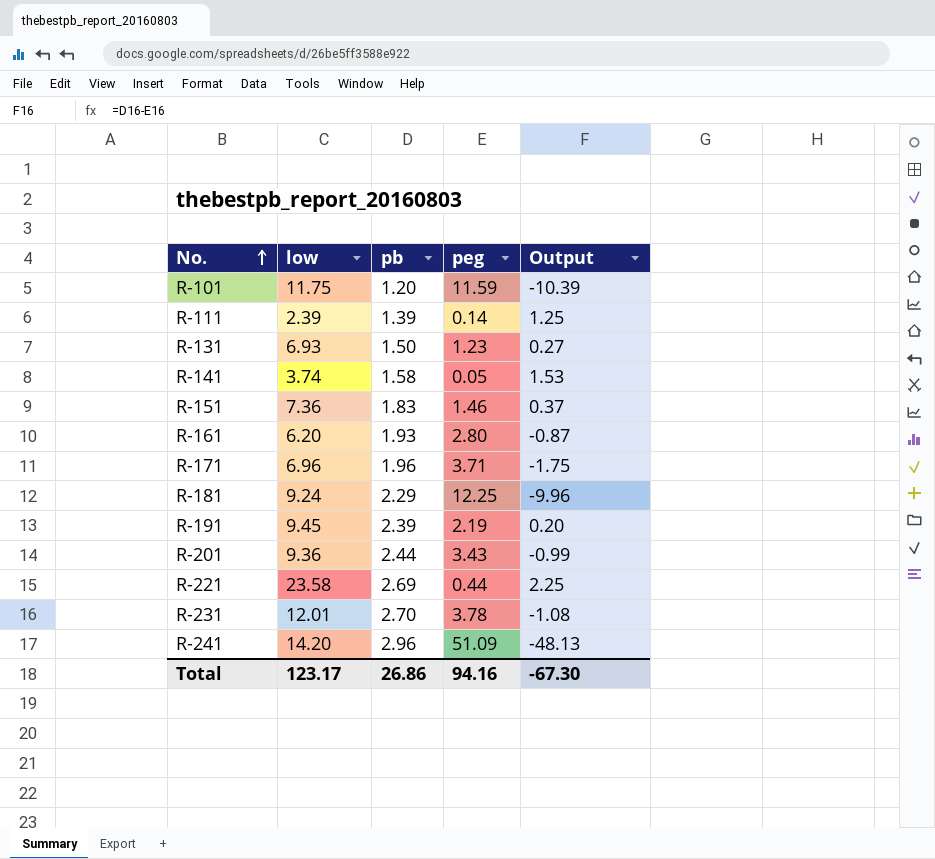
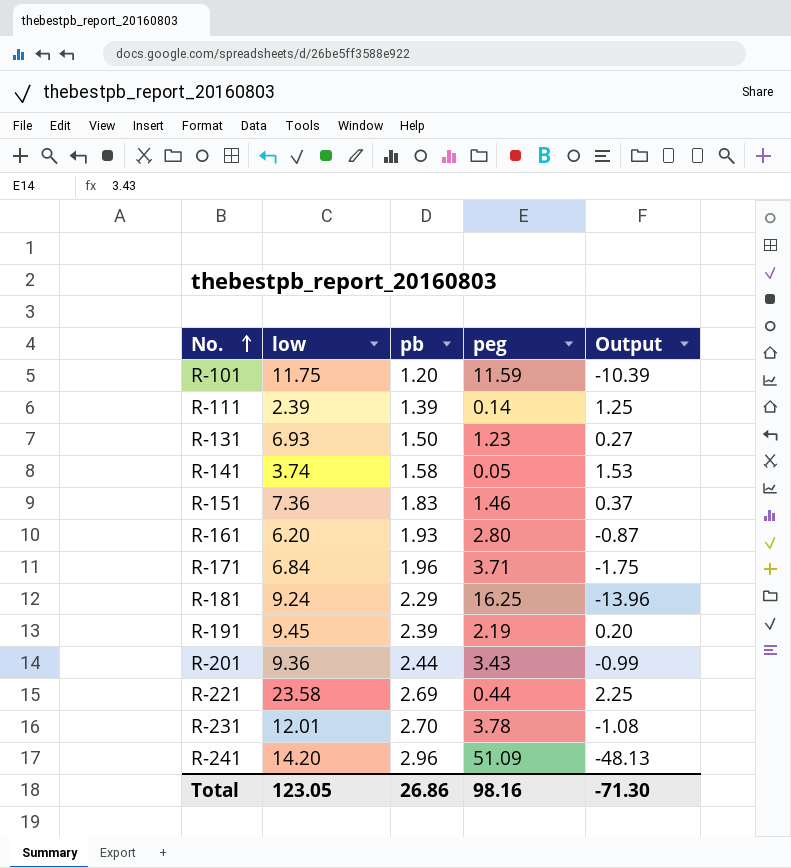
R-171 | low: 6.96 -> 6.84
R-181 | peg: 12.25 -> 16.25
R-181 | Output: -9.96 -> -13.96
Total | low: 123.17 -> 123.05
Total | peg: 94.16 -> 98.16
Total | Output: -67.30 -> -71.30

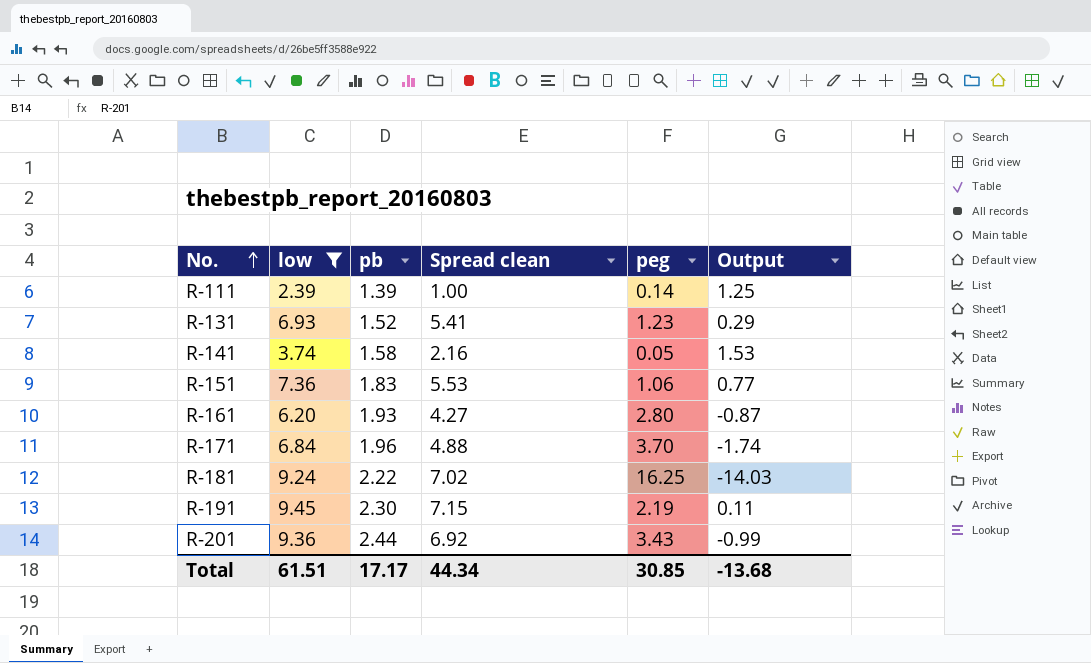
filter: none -> low <= 9.45
column Spread clean | formula: none -> [low] - [pb]
R-131 | pb: 1.50 -> 1.52
R-131 | Output: 0.27 -> 0.29
R-151 | peg: 1.46 -> 1.06
R-151 | Output: 0.37 -> 0.77
R-171 | peg: 3.71 -> 3.70
R-171 | Output: -1.75 -> -1.74
R-181 | pb: 2.29 -> 2.22
R-181 | Output: -13.96 -> -14.03
R-191 | pb: 2.39 -> 2.30
R-191 | Output: 0.20 -> 0.11
Total | low: 123.05 -> 61.51
Total | pb: 26.86 -> 17.17
Total | peg: 98.16 -> 30.85
Total | Output: -71.30 -> -13.68

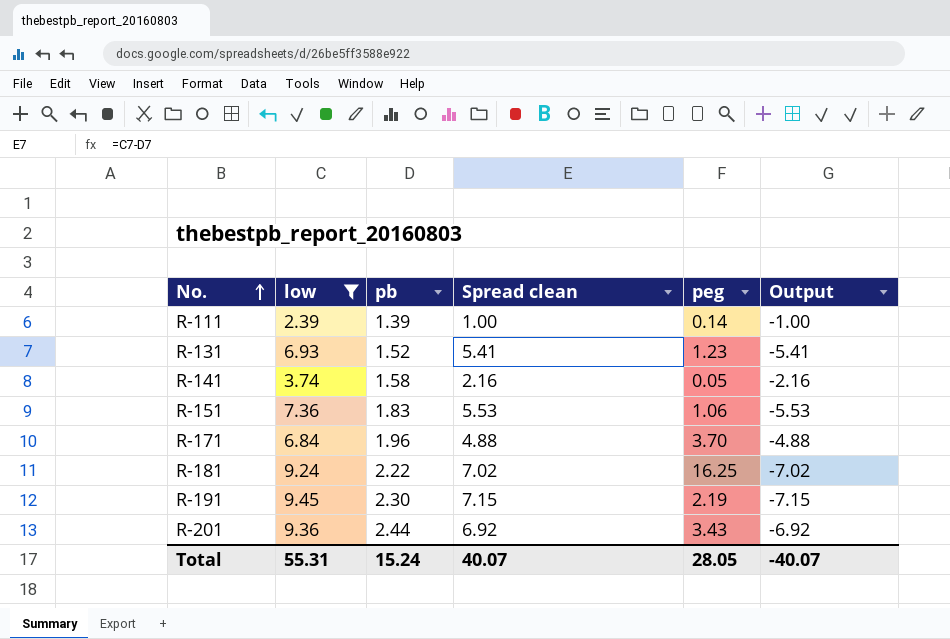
column Output | formula: [pb] - [peg] -> [pb] - [low]
row R-161: 6.20 | 1.93 | 4.27 | 2.80 | -0.87 -> none
Total | low: 61.51 -> 55.31
Total | pb: 17.17 -> 15.24
Total | Spread clean: 44.34 -> 40.07
Total | peg: 30.85 -> 28.05
Total | Output: -13.68 -> -40.07

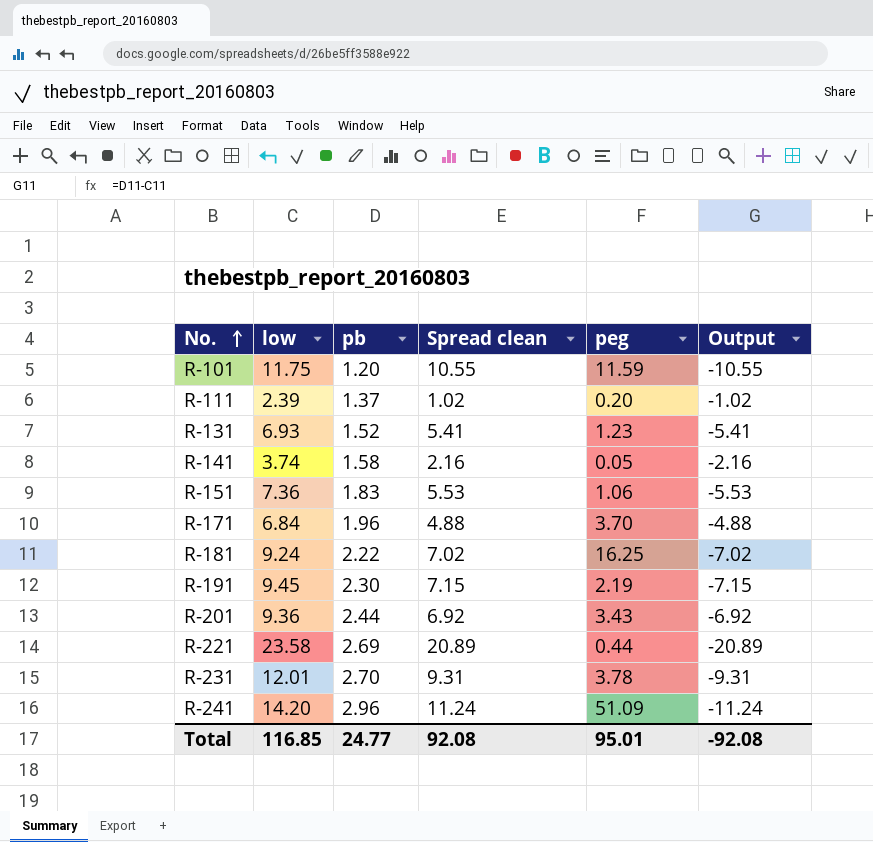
filter: low <= 9.45 -> none
R-111 | pb: 1.39 -> 1.37
R-111 | Spread clean: 1.00 -> 1.02
R-111 | peg: 0.14 -> 0.20
R-111 | Output: -1.00 -> -1.02
Total | low: 55.31 -> 116.85
Total | pb: 15.24 -> 24.77
Total | Spread clean: 40.07 -> 92.08
Total | peg: 28.05 -> 95.01
Total | Output: -40.07 -> -92.08

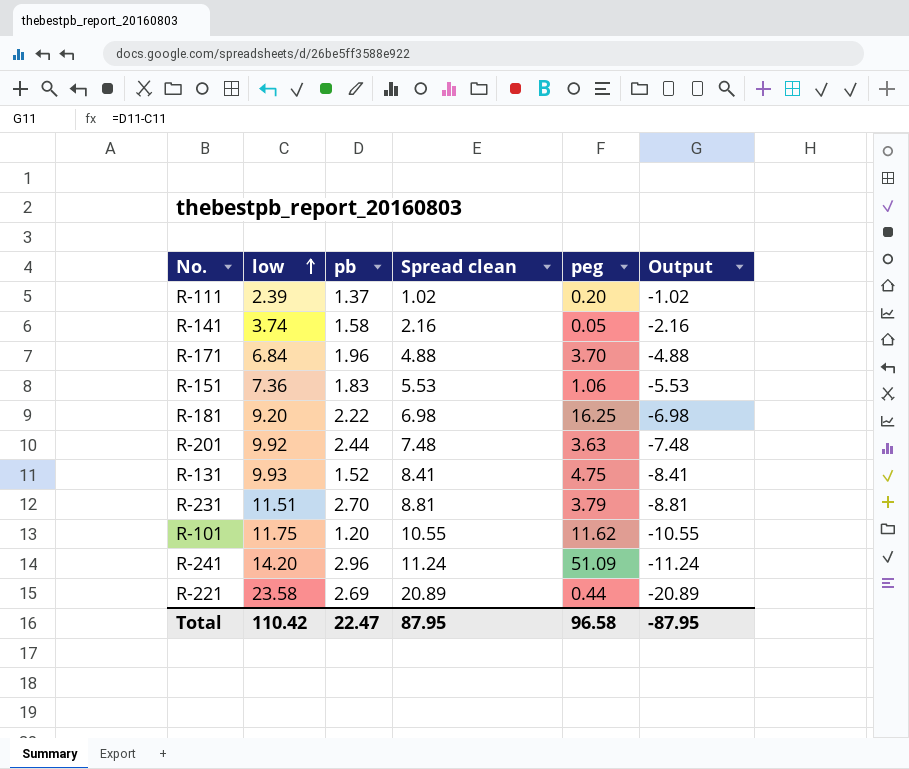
row order: No. ascending -> low ascending
row R-191: 9.45 | 2.30 | 7.15 | 2.19 | -7.15 -> none
R-181 | low: 9.24 -> 9.20
R-181 | Spread clean: 7.02 -> 6.98
R-181 | Output: -7.02 -> -6.98
R-201 | low: 9.36 -> 9.92
R-201 | Spread clean: 6.92 -> 7.48
R-201 | peg: 3.43 -> 3.63
R-201 | Output: -6.92 -> -7.48
R-131 | low: 6.93 -> 9.93
R-131 | Spread clean: 5.41 -> 8.41
R-131 | peg: 1.23 -> 4.75
R-131 | Output: -5.41 -> -8.41
R-231 | low: 12.01 -> 11.51
R-231 | Spread clean: 9.31 -> 8.81
R-231 | peg: 3.78 -> 3.79
R-231 | Output: -9.31 -> -8.81
R-101 | peg: 11.59 -> 11.62
Total | low: 116.85 -> 110.42
Total | pb: 24.77 -> 22.47
Total | Spread clean: 92.08 -> 87.95
Total | peg: 95.01 -> 96.58
Total | Output: -92.08 -> -87.95

